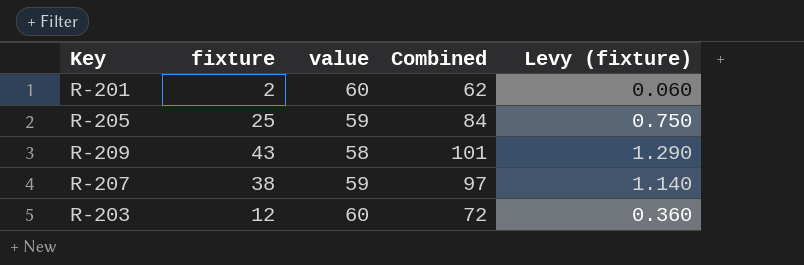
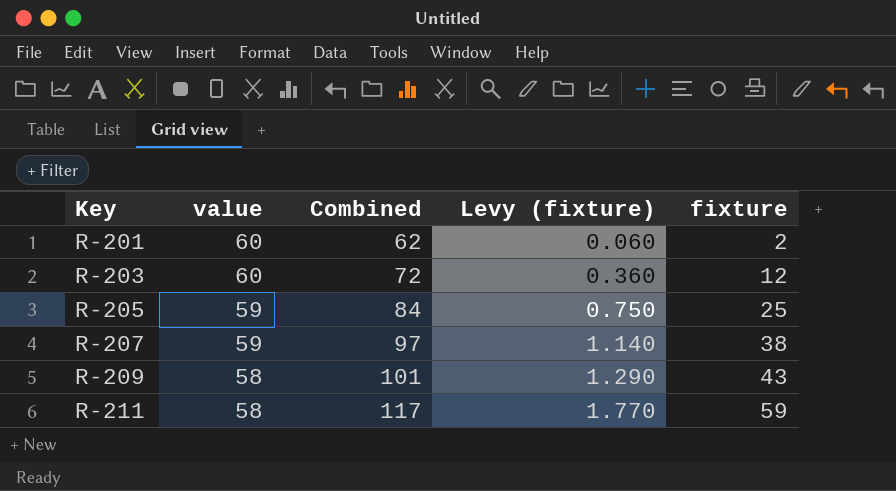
row order: none -> Key ascending
column fixture | position: 2 -> 5
row R-211: none -> 58 | 117 | 1.770 | 59

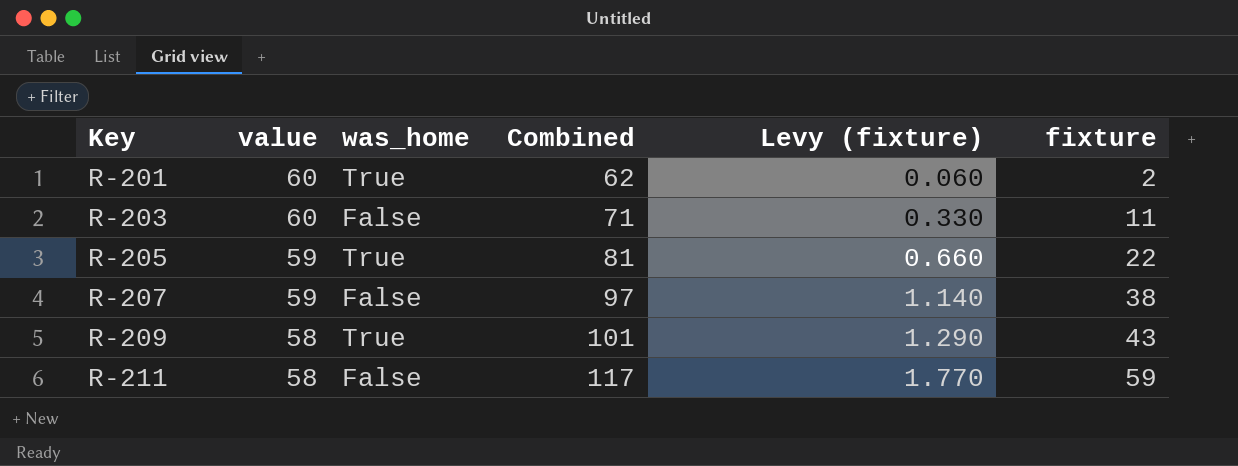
column was_home | position: none -> 3
R-203 | Combined: 72 -> 71
R-203 | Levy (fixture): 0.360 -> 0.330
R-203 | fixture: 12 -> 11
R-205 | Combined: 84 -> 81
R-205 | Levy (fixture): 0.750 -> 0.660
R-205 | fixture: 25 -> 22

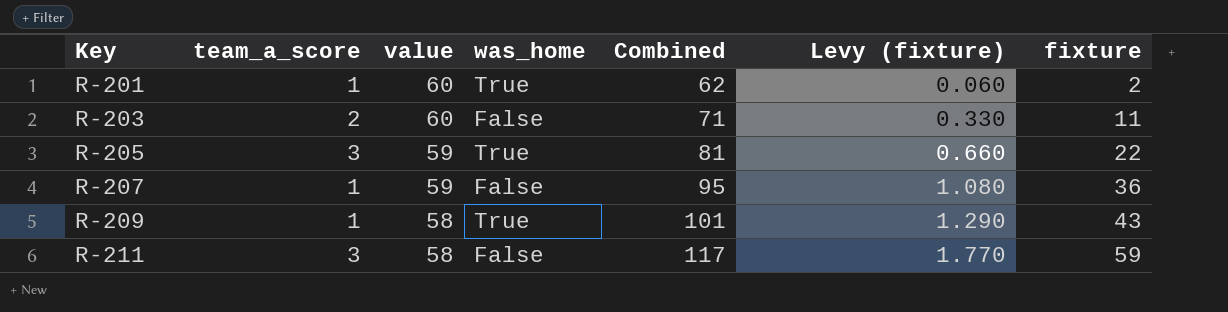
column team_a_score | position: none -> 2
R-207 | Combined: 97 -> 95
R-207 | Levy (fixture): 1.140 -> 1.080
R-207 | fixture: 38 -> 36

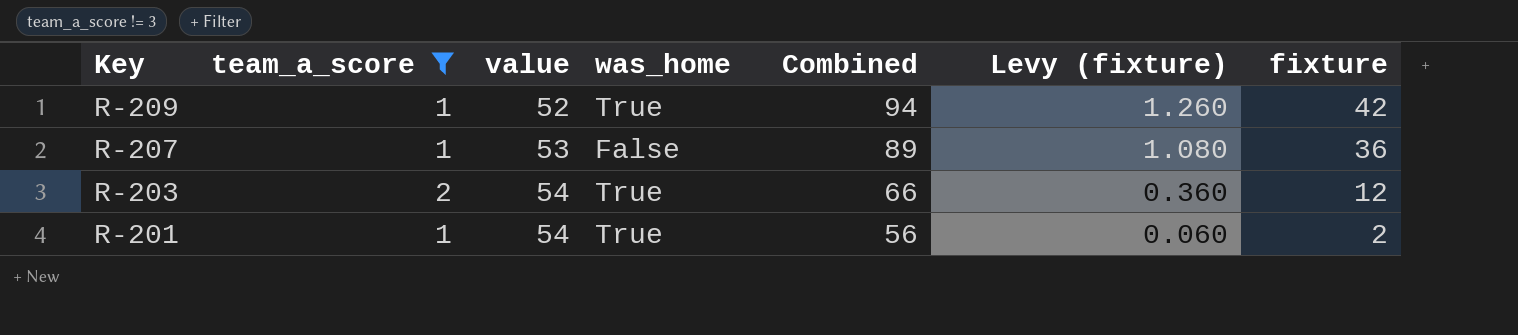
filter: none -> team_a_score != 3
row order: Key ascending -> Key descending
R-209 | value: 58 -> 52
R-209 | Combined: 101 -> 94
R-209 | Levy (fixture): 1.290 -> 1.260
R-209 | fixture: 43 -> 42
R-207 | value: 59 -> 53
R-207 | Combined: 95 -> 89
R-203 | value: 60 -> 54
R-203 | was_home: False -> True
R-203 | Combined: 71 -> 66
R-203 | Levy (fixture): 0.330 -> 0.360
R-203 | fixture: 11 -> 12
R-201 | value: 60 -> 54
R-201 | Combined: 62 -> 56

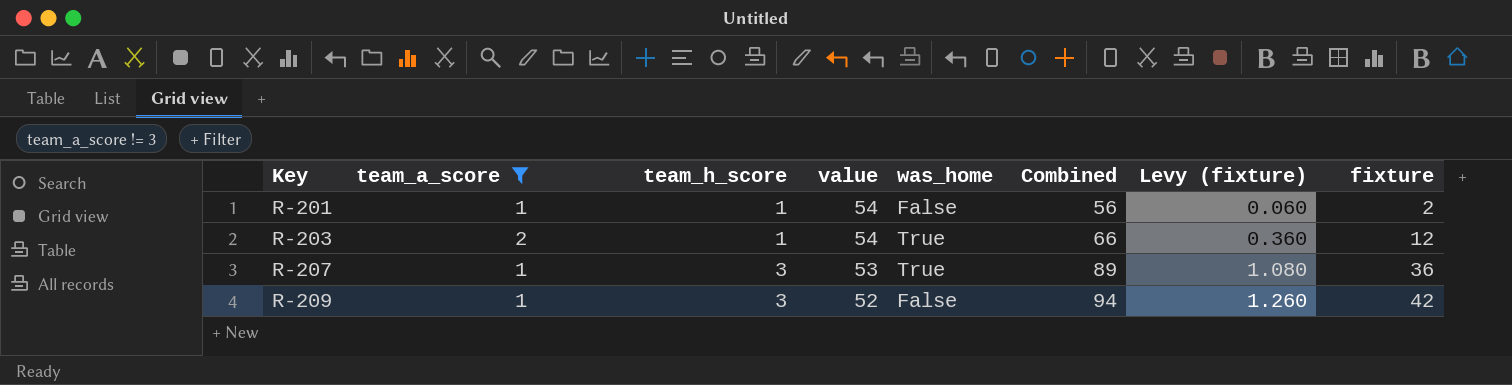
row order: Key descending -> Key ascending
column team_h_score | position: none -> 3
R-201 | was_home: True -> False
R-207 | was_home: False -> True
R-209 | was_home: True -> False

